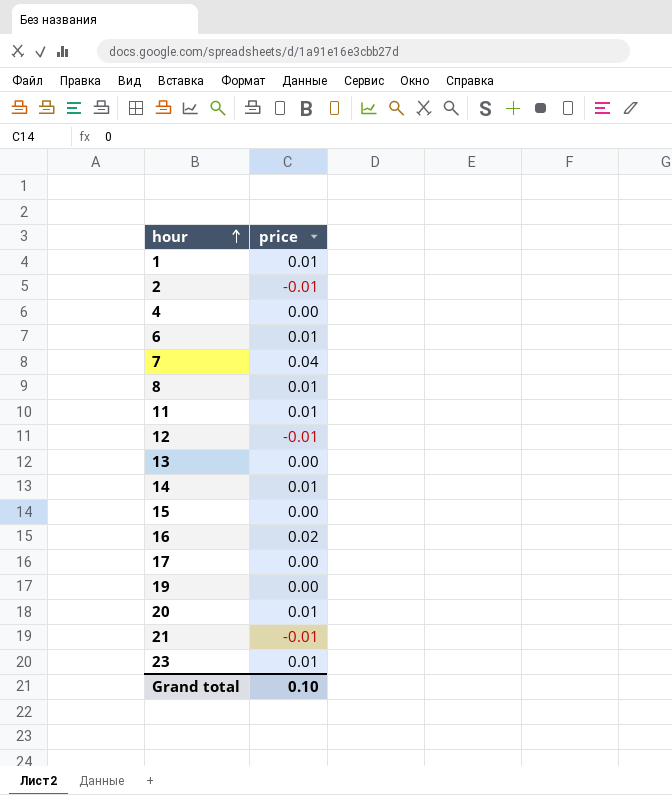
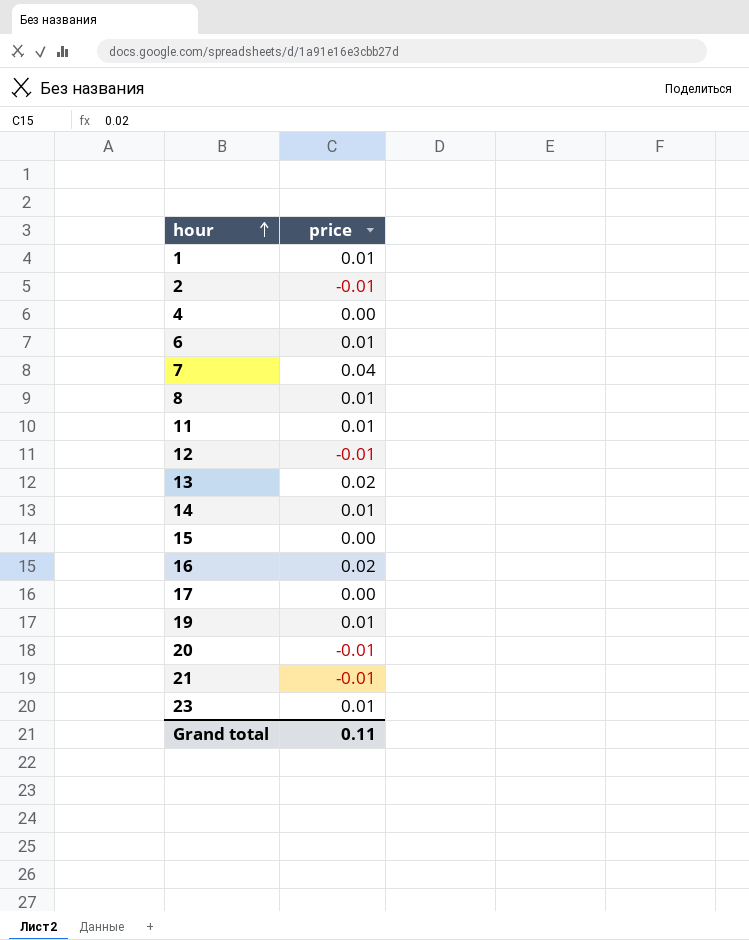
13 | price: 0.00 -> 0.02
19 | price: 0.00 -> 0.01
20 | price: 0.01 -> -0.01
Grand total | price: 0.10 -> 0.11

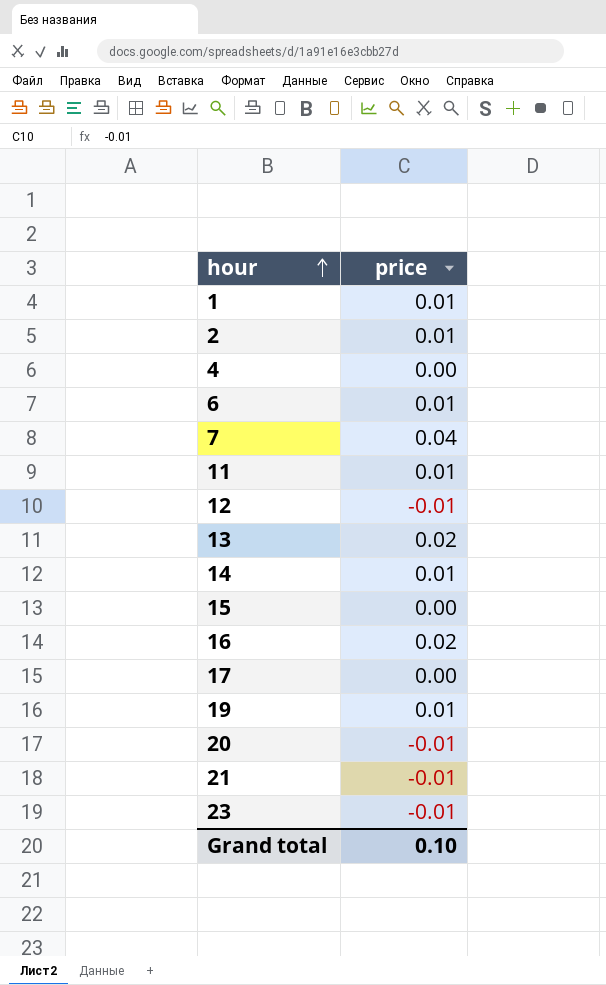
row 8: 0.01 -> none
2 | price: -0.01 -> 0.01
23 | price: 0.01 -> -0.01
Grand total | price: 0.11 -> 0.10

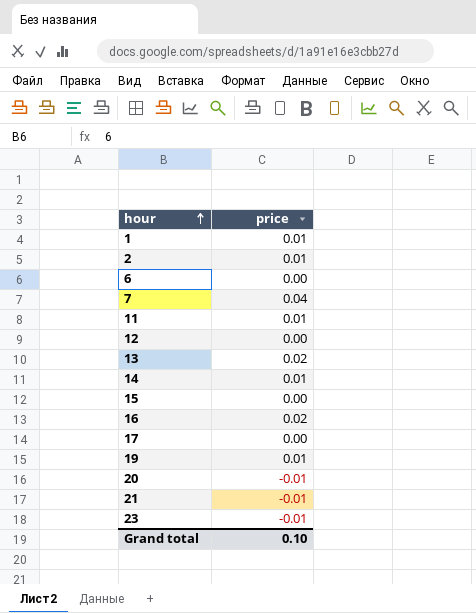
row 4: 0.00 -> none
6 | price: 0.01 -> 0.00
12 | price: -0.01 -> 0.00

